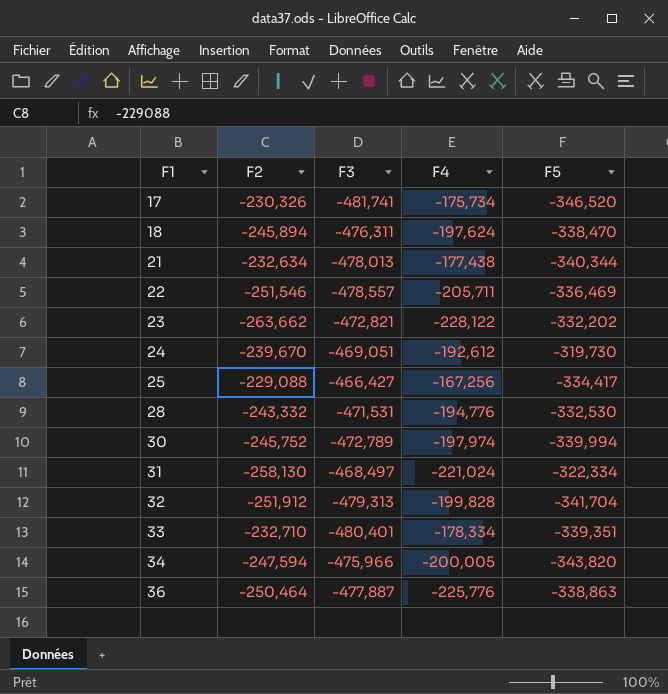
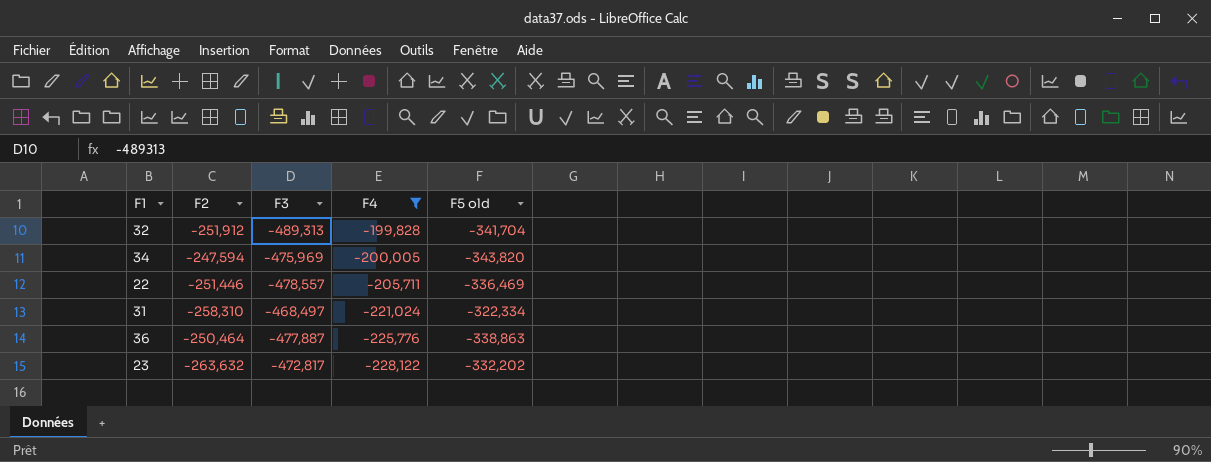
filter: none -> F4 <= -199,828
row order: F1 ascending -> F4 descending
column name: F5 -> F5 old
32 | F3: -479,313 -> -489,313
34 | F3: -475,966 -> -475,969
22 | F2: -251,546 -> -251,446
31 | F2: -258,130 -> -258,310
23 | F2: -263,662 -> -263,632
23 | F3: -472,821 -> -472,817

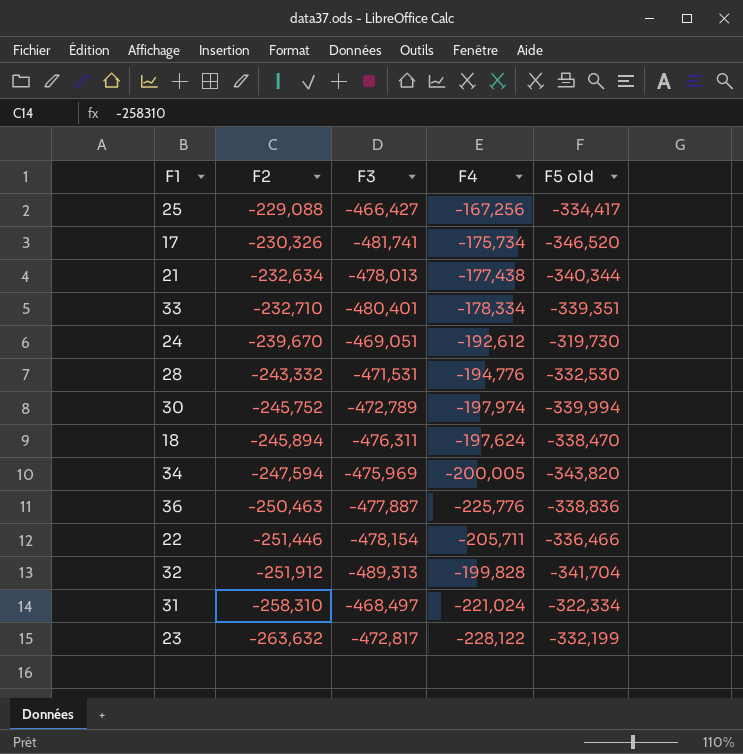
filter: F4 <= -199,828 -> none
row order: F4 descending -> F2 descending
36 | F2: -250,464 -> -250,463
36 | F5 old: -338,863 -> -338,836
22 | F3: -478,557 -> -478,154
22 | F5 old: -336,469 -> -336,466
23 | F5 old: -332,202 -> -332,199

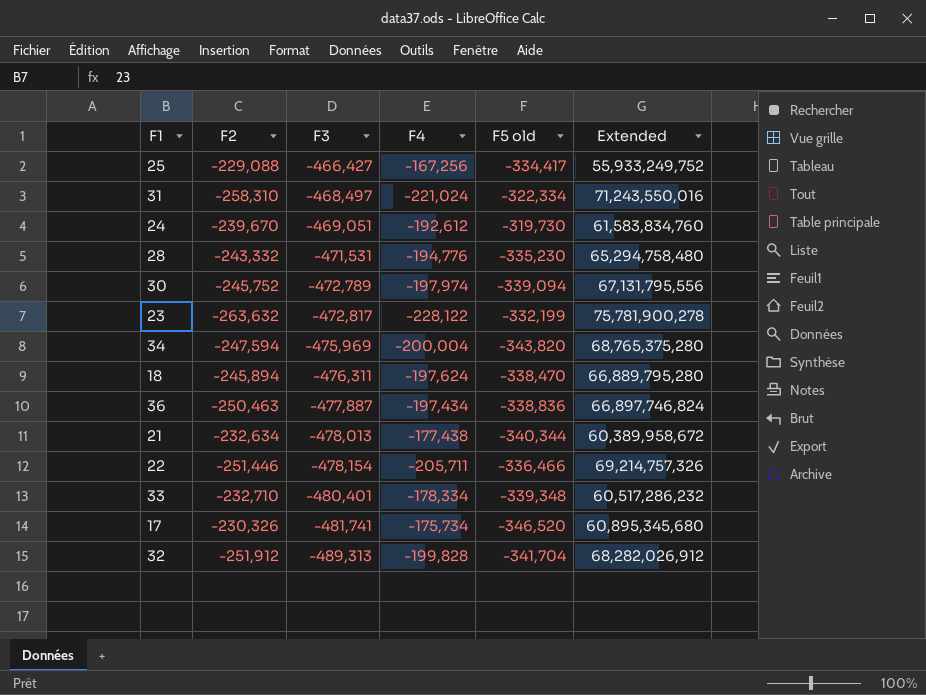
row order: F2 descending -> F3 descending
column Extended | formula: none -> [F4] * [F5 old]
28 | F5 old: -332,530 -> -335,230
30 | F5 old: -339,994 -> -339,094
34 | F4: -200,005 -> -200,004
36 | F4: -225,776 -> -197,434
33 | F5 old: -339,351 -> -339,348

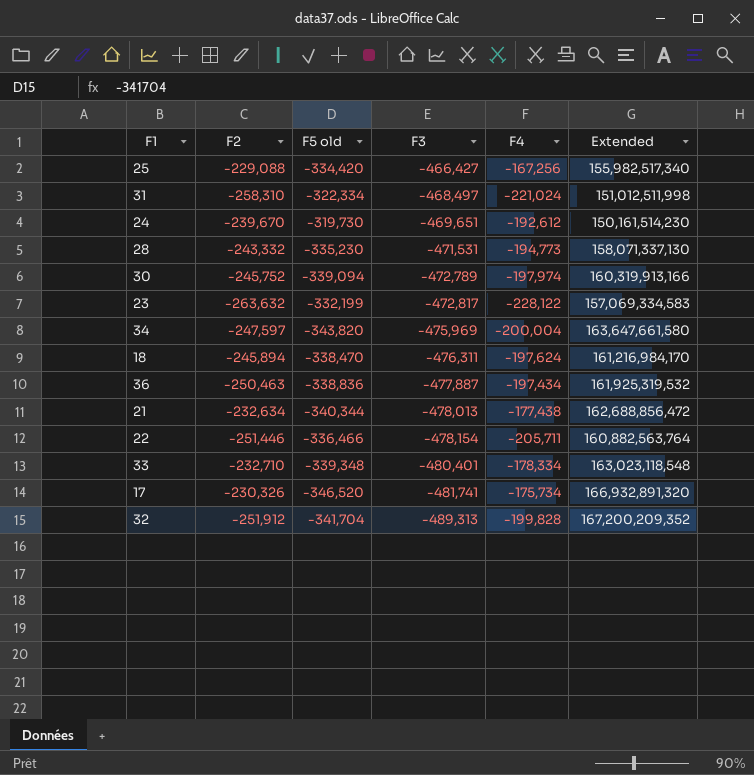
column F5 old | position: 5 -> 3
column Extended | formula: [F4] * [F5 old] -> [F5 old] * [F3]
25 | F5 old: -334,417 -> -334,420
24 | F3: -469,051 -> -469,651
28 | F4: -194,776 -> -194,773
34 | F2: -247,594 -> -247,597

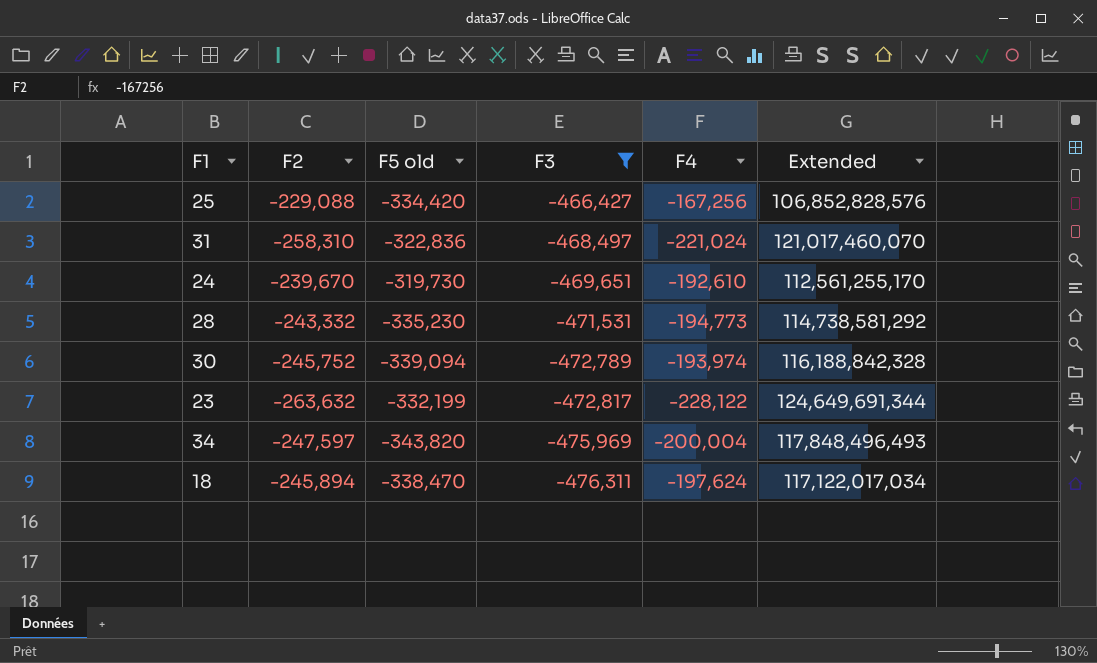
filter: none -> F3 >= -476,311
column Extended | formula: [F5 old] * [F3] -> [F2] * [F3]
31 | F5 old: -322,334 -> -322,836
24 | F4: -192,612 -> -192,610
30 | F4: -197,974 -> -193,974

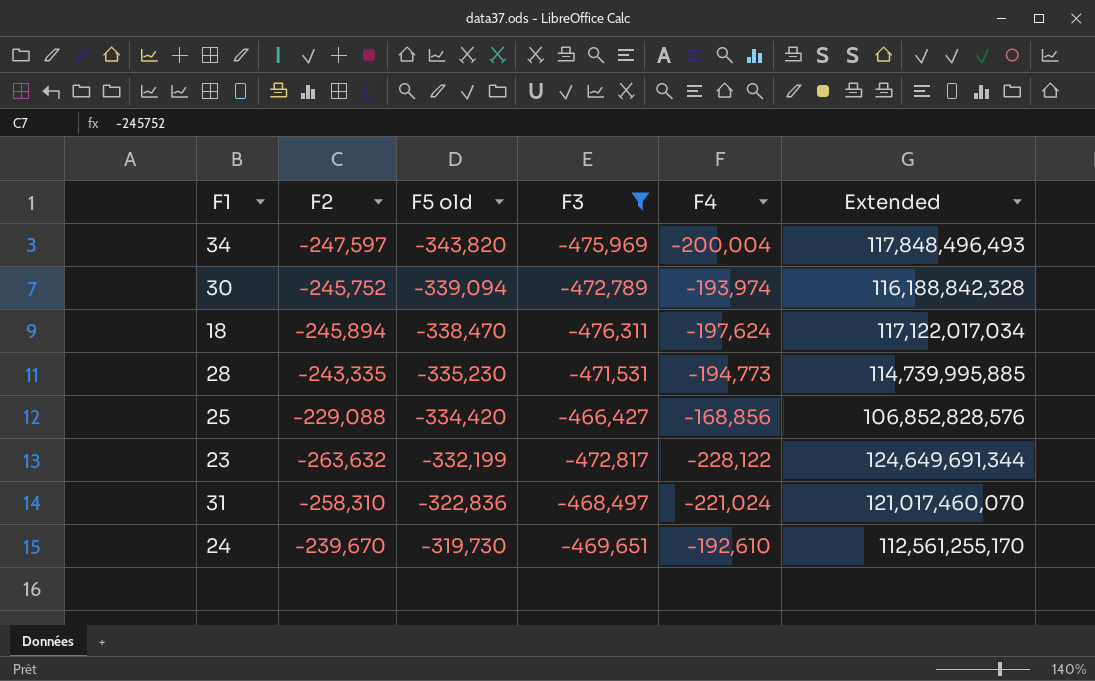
row order: F3 descending -> F5 old ascending
28 | F2: -243,332 -> -243,335
28 | Extended: 114,738,581,292 -> 114,739,995,885
25 | F4: -167,256 -> -168,856

